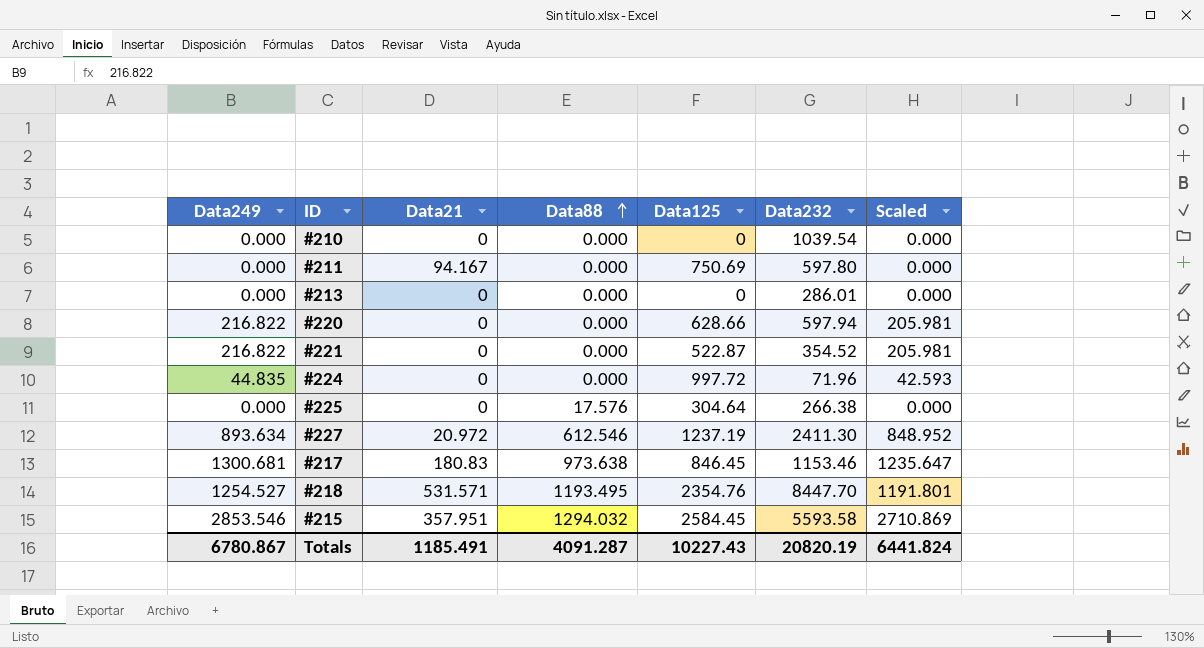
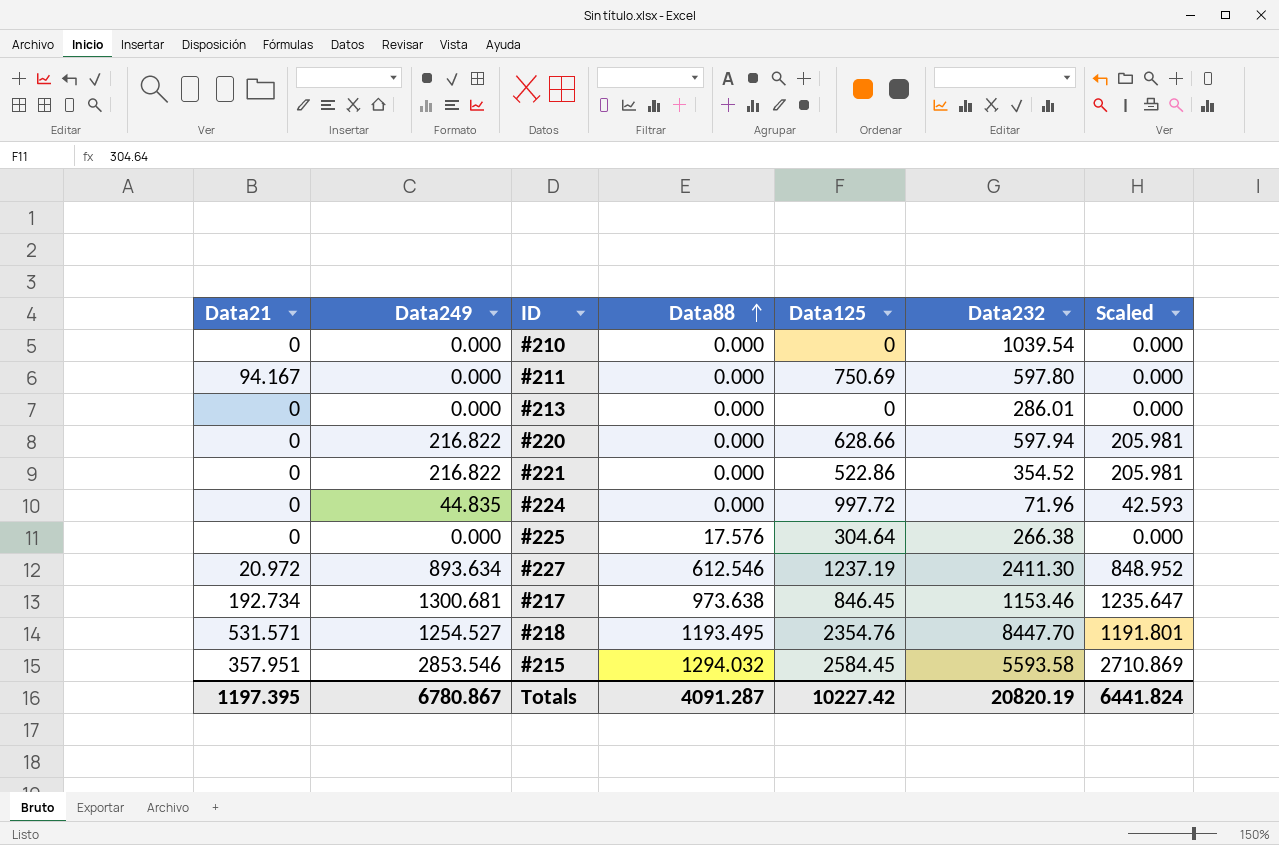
column Data21 | position: 3 -> 1
#221 | Data125: 522.87 -> 522.86
#217 | Data21: 180.83 -> 192.734
Totals | Data21: 1185.491 -> 1197.395
Totals | Data125: 10227.43 -> 10227.42

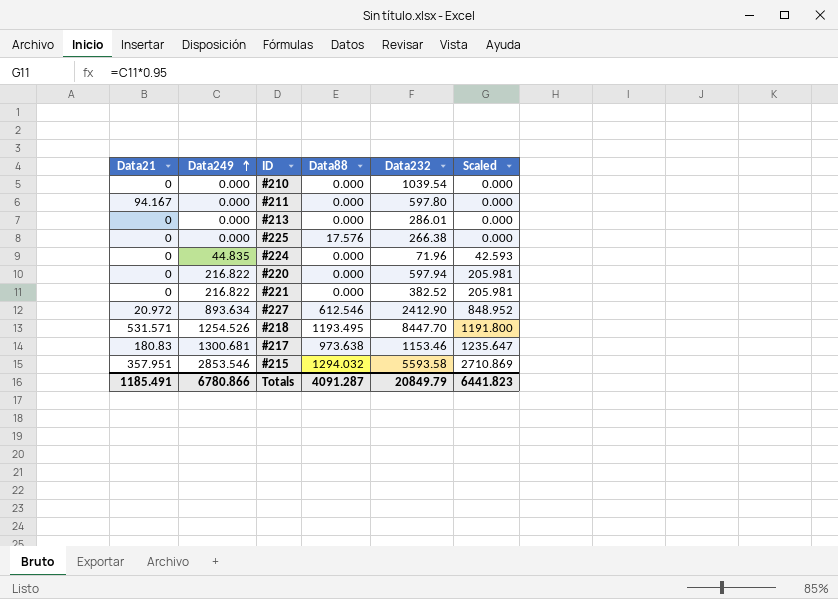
row order: Data88 ascending -> Data249 ascending
column Data125 | position: 5 -> none
#221 | Data232: 354.52 -> 382.52
#227 | Data232: 2411.30 -> 2412.90
#218 | Data249: 1254.527 -> 1254.526
#218 | Scaled: 1191.801 -> 1191.800
#217 | Data21: 192.734 -> 180.83
Totals | Data21: 1197.395 -> 1185.491
Totals | Data249: 6780.867 -> 6780.866
Totals | Data232: 20820.19 -> 20849.79
Totals | Scaled: 6441.824 -> 6441.823

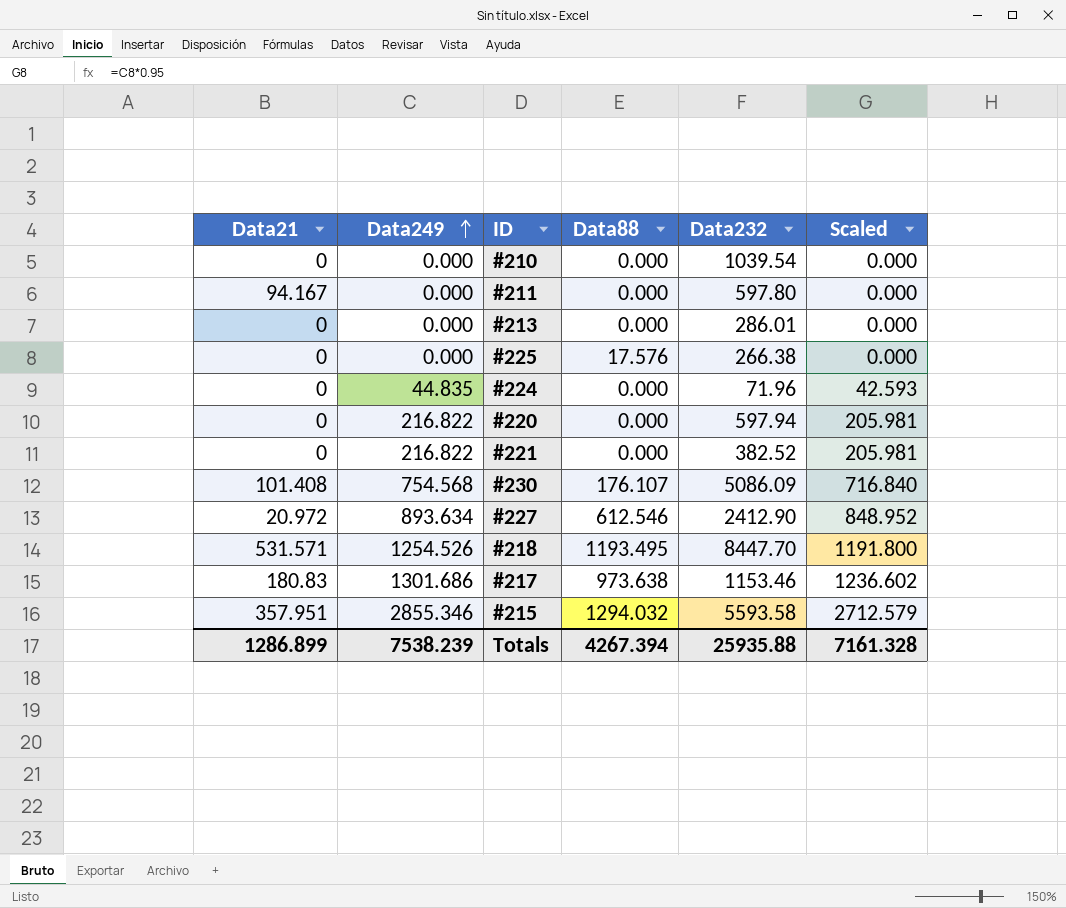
row #230: none -> 101.408 | 754.568 | 176.107 | 5086.09 | 716.840
#217 | Data249: 1300.681 -> 1301.686
#217 | Scaled: 1235.647 -> 1236.602
#215 | Data249: 2853.546 -> 2855.346
#215 | Scaled: 2710.869 -> 2712.579
Totals | Data21: 1185.491 -> 1286.899
Totals | Data249: 6780.866 -> 7538.239
Totals | Data88: 4091.287 -> 4267.394
Totals | Data232: 20849.79 -> 25935.88
Totals | Scaled: 6441.823 -> 7161.328

